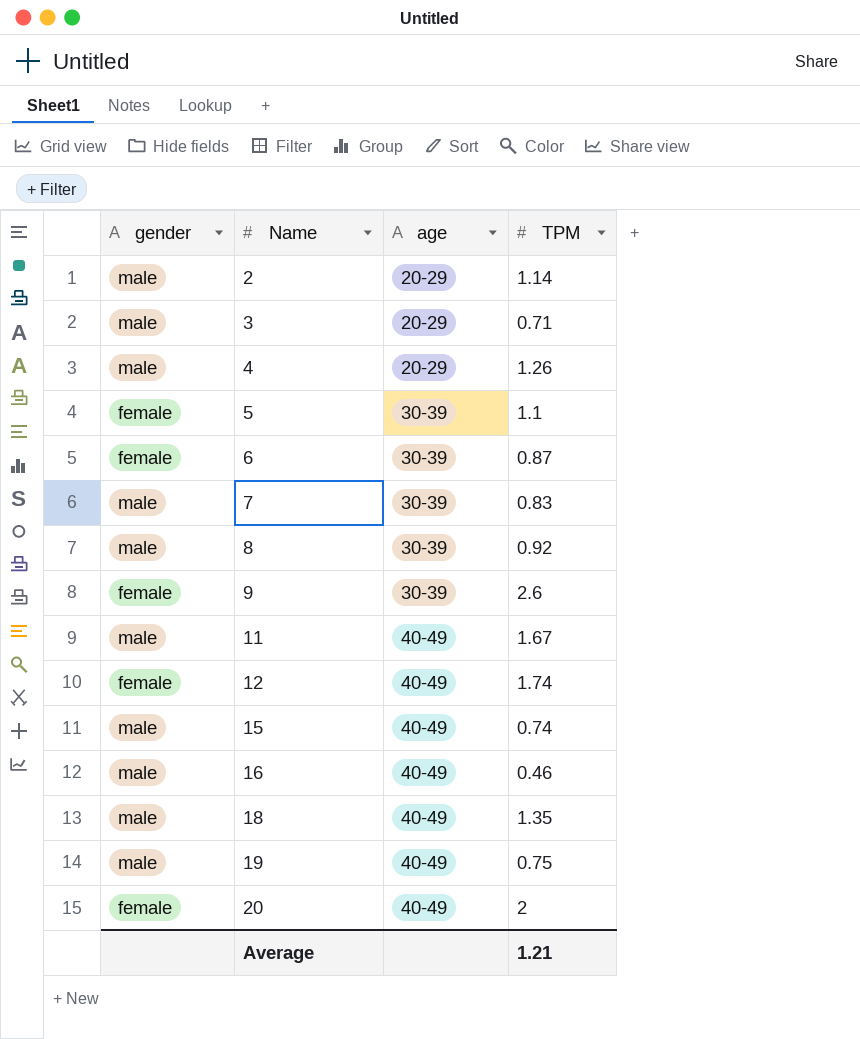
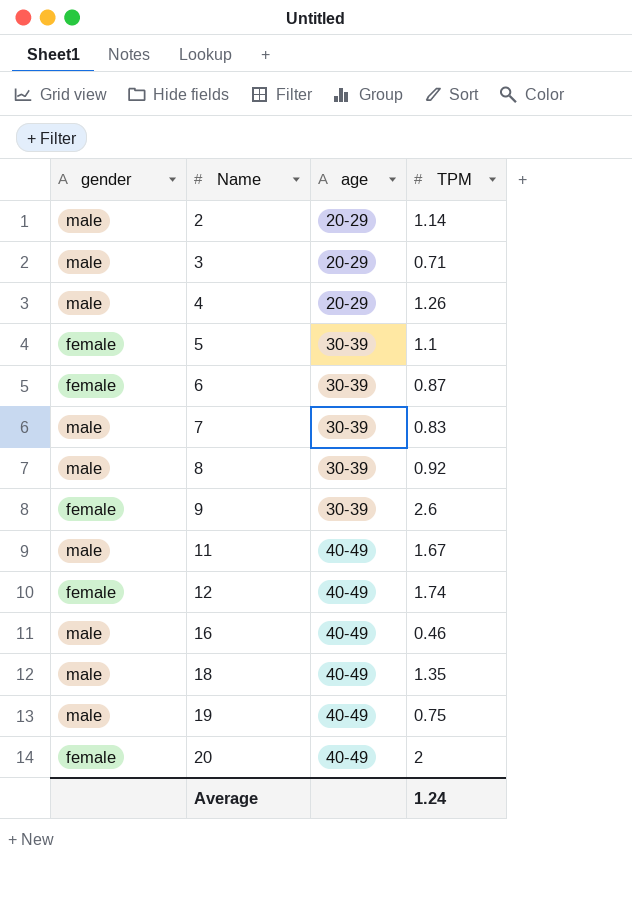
row 15: male | 40-49 | 0.74 -> none
Average | TPM: 1.21 -> 1.24

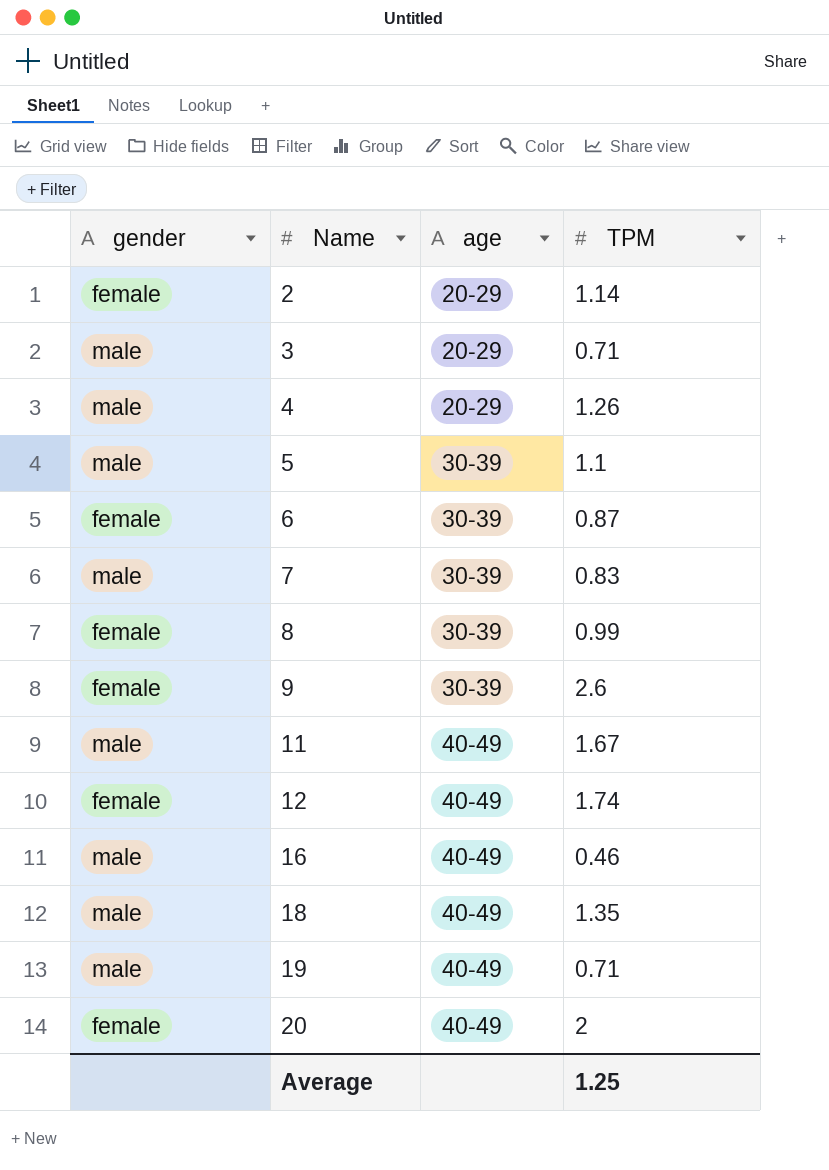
2 | gender: male -> female
5 | gender: female -> male
8 | gender: male -> female
8 | TPM: 0.92 -> 0.99
19 | TPM: 0.75 -> 0.71
Average | TPM: 1.24 -> 1.25

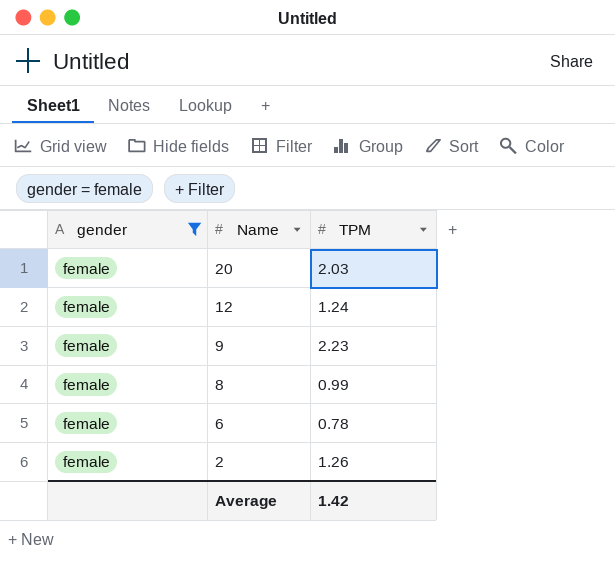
filter: none -> gender = female
row order: Name ascending -> Name descending
column age | position: 3 -> none
20 | TPM: 2 -> 2.03
12 | TPM: 1.74 -> 1.24
9 | TPM: 2.6 -> 2.23
6 | TPM: 0.87 -> 0.78
2 | TPM: 1.14 -> 1.26
Average | TPM: 1.25 -> 1.42

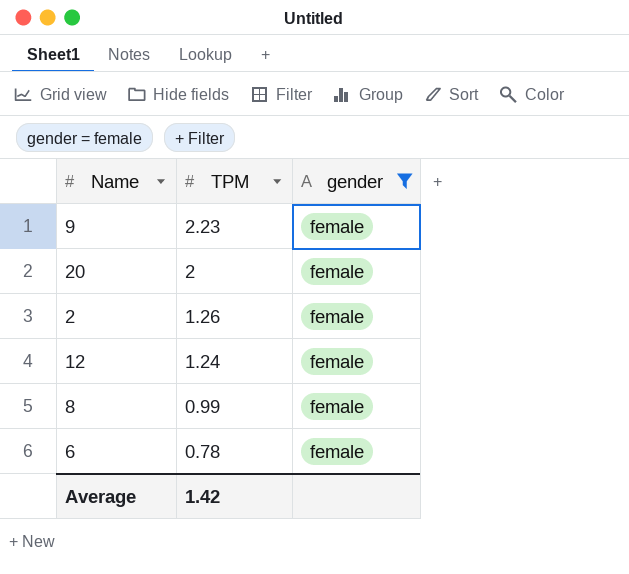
row order: Name descending -> TPM descending
column gender | position: 1 -> 3
20 | TPM: 2.03 -> 2

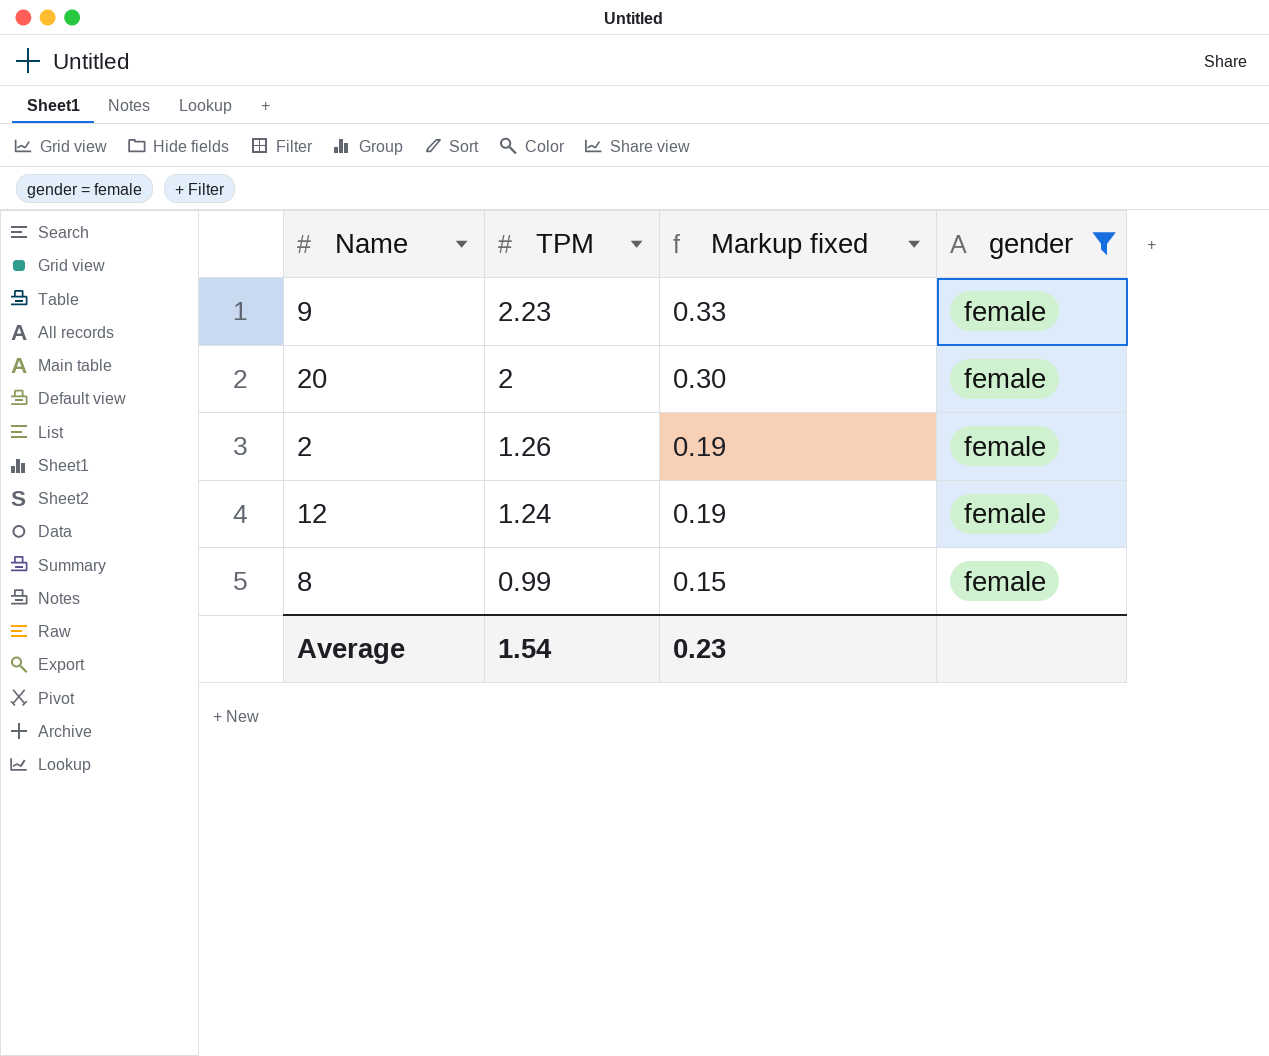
column Markup fixed | formula: none -> [TPM] * 0.15
row 6: 0.78 | female -> none
Average | TPM: 1.42 -> 1.54

